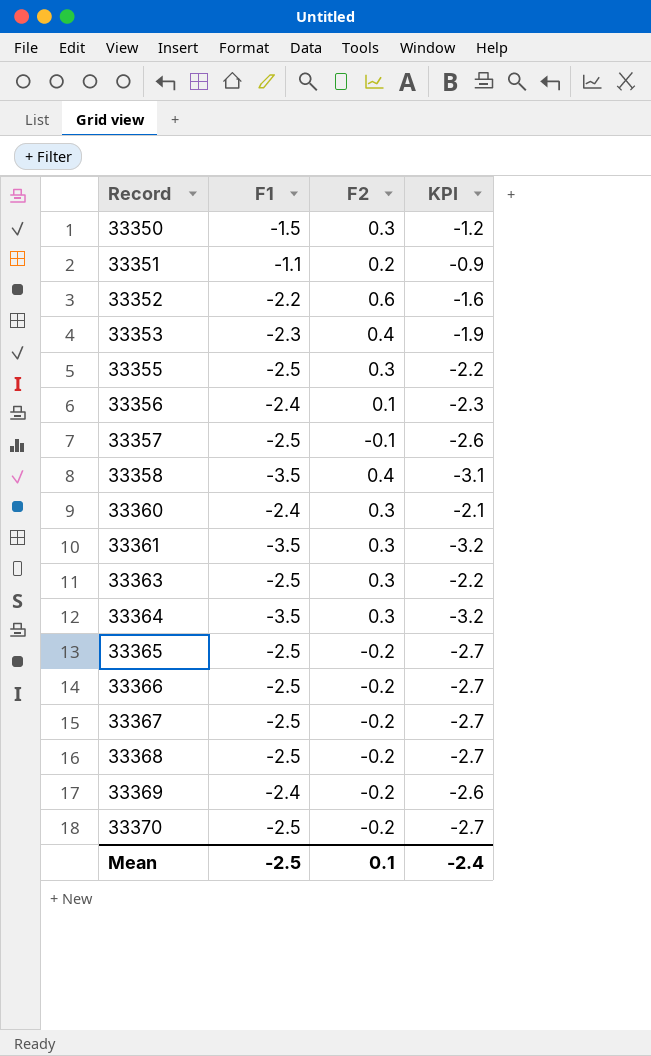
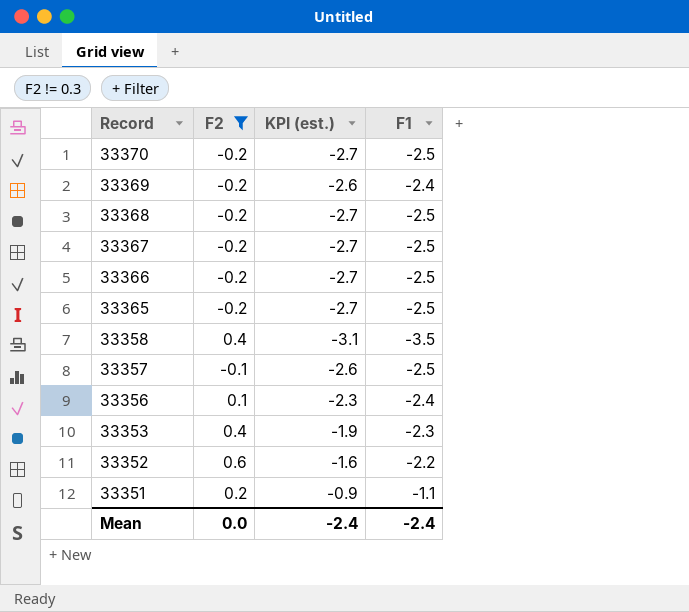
filter: none -> F2 != 0.3
row order: Record ascending -> Record descending
column name: KPI -> KPI (est.)
column F1 | position: 2 -> 4
Mean | F2: 0.1 -> 0.0
Mean | F1: -2.5 -> -2.4

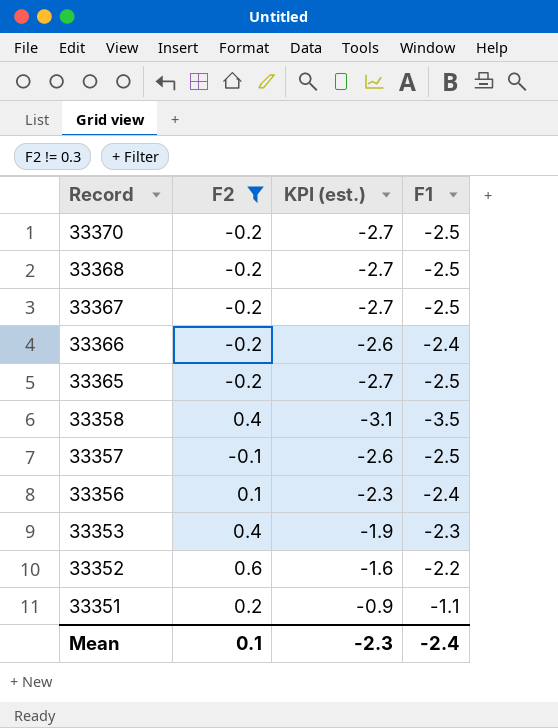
row 33369: -0.2 | -2.6 | -2.4 -> none
33366 | KPI (est.): -2.7 -> -2.6
33366 | F1: -2.5 -> -2.4
Mean | F2: 0.0 -> 0.1
Mean | KPI (est.): -2.4 -> -2.3

